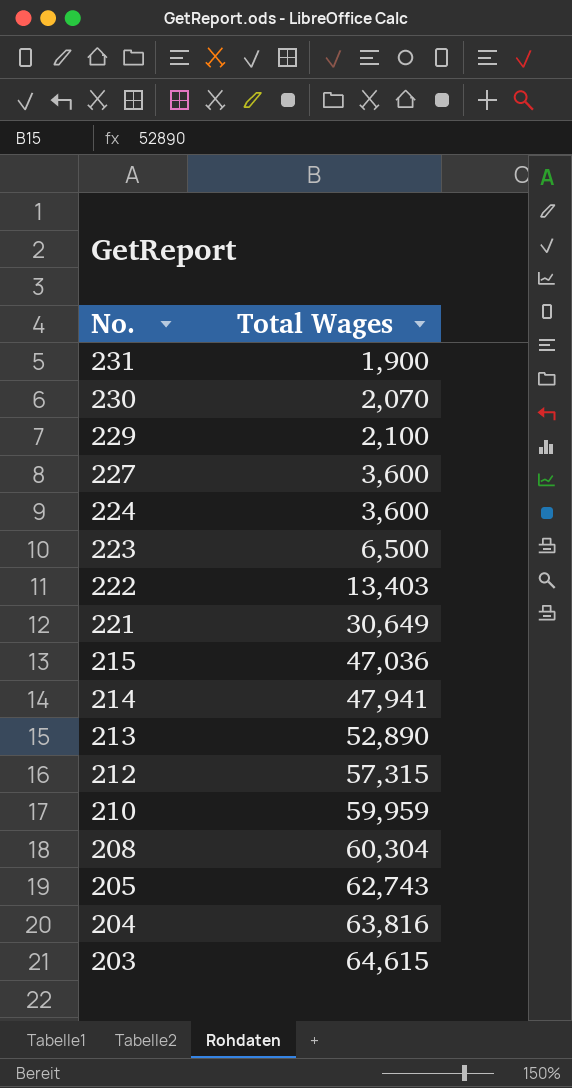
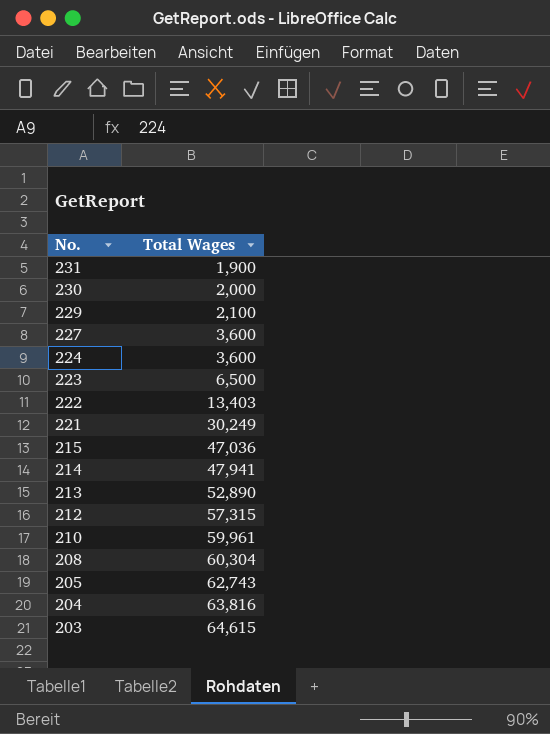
230 | Total Wages: 2,070 -> 2,000
221 | Total Wages: 30,649 -> 30,249
210 | Total Wages: 59,959 -> 59,961

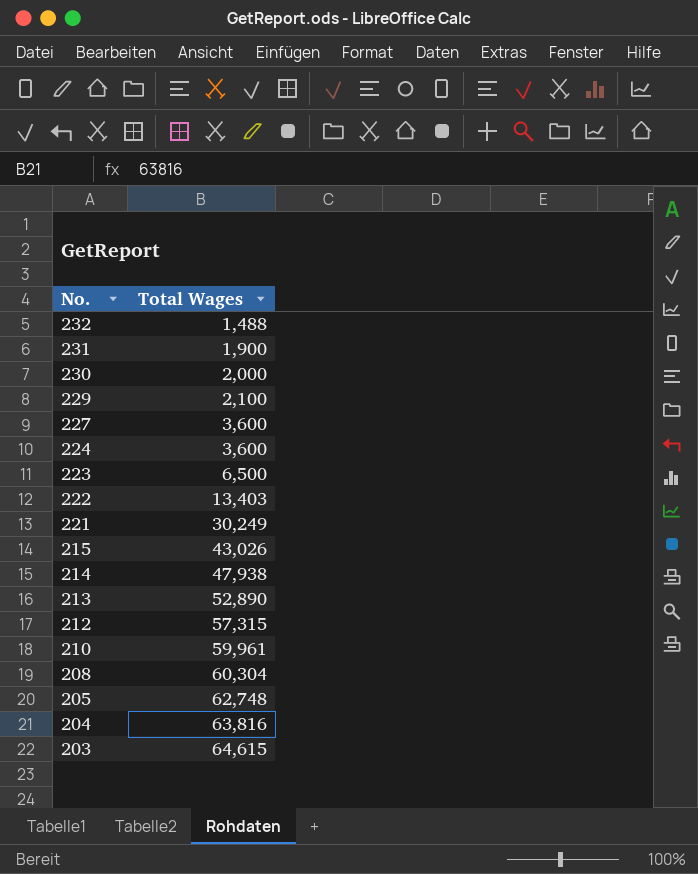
row 232: none -> 1,488
215 | Total Wages: 47,036 -> 43,026
214 | Total Wages: 47,941 -> 47,938
205 | Total Wages: 62,743 -> 62,748

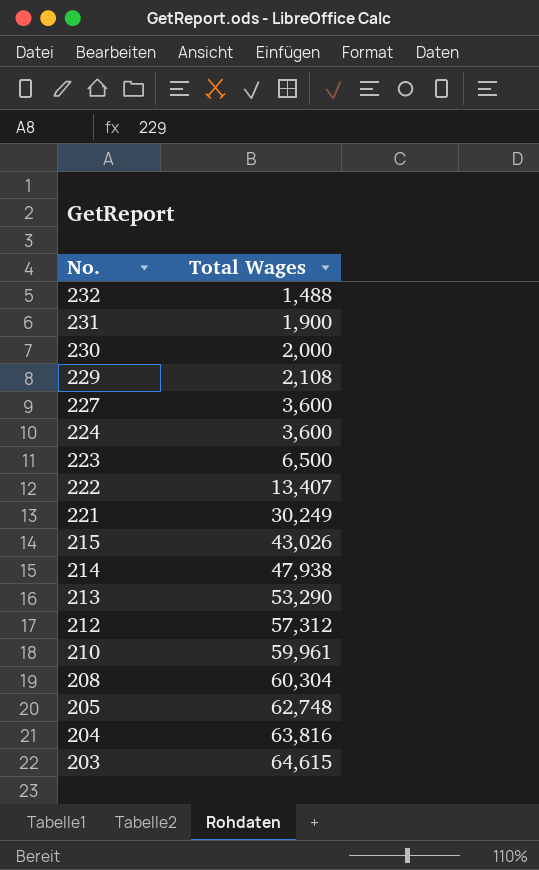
229 | Total Wages: 2,100 -> 2,108
222 | Total Wages: 13,403 -> 13,407
213 | Total Wages: 52,890 -> 53,290
212 | Total Wages: 57,315 -> 57,312

